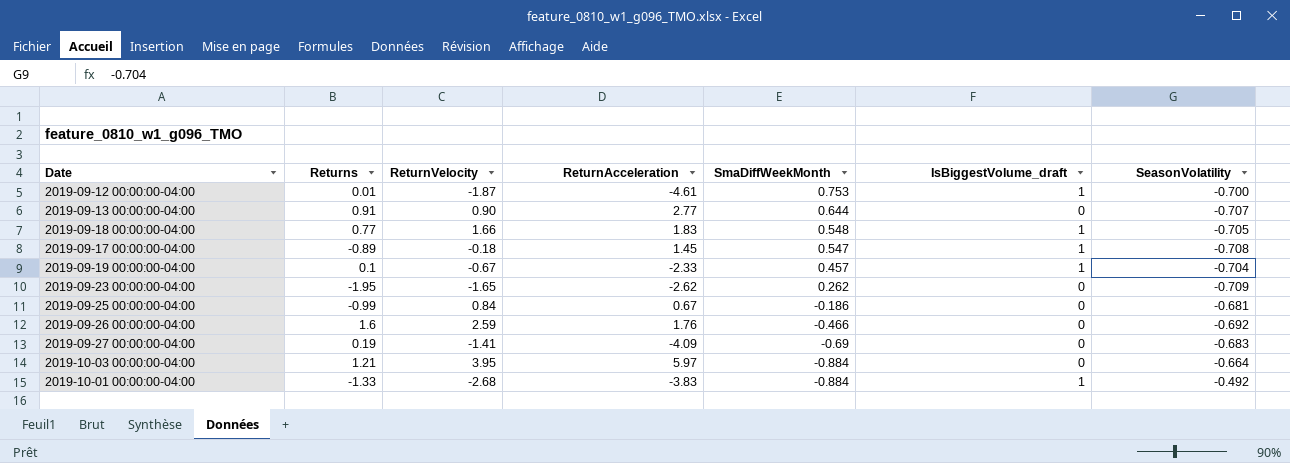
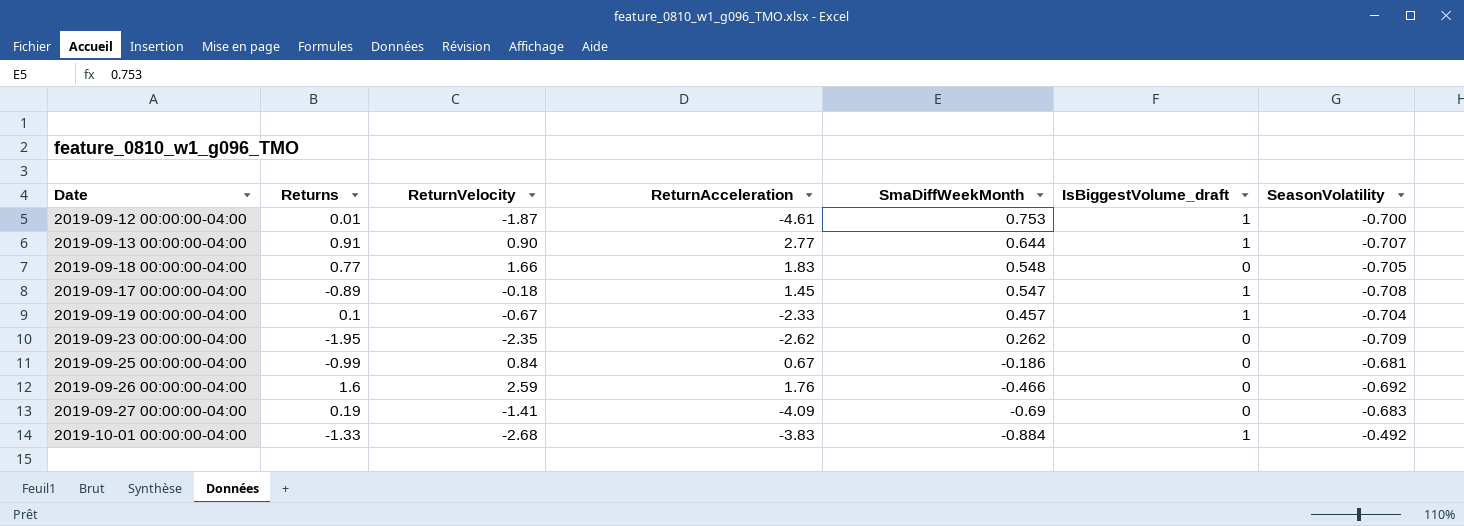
row 2019-10-03 00:00:00-04:00: 1.21 | 3.95 | 5.97 | -0.884 | 0 | -0.664 -> none
2019-09-13 00:00:00-04:00 | IsBiggestVolume_draft: 0 -> 1
2019-09-18 00:00:00-04:00 | IsBiggestVolume_draft: 1 -> 0
2019-09-23 00:00:00-04:00 | ReturnVelocity: -1.65 -> -2.35

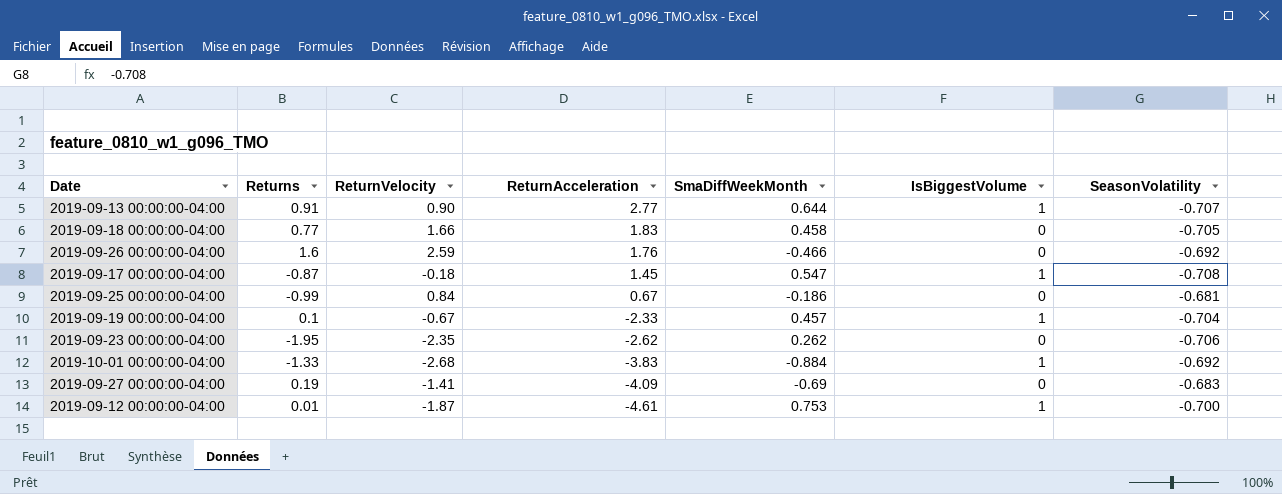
row order: SmaDiffWeekMonth descending -> ReturnAcceleration descending
column name: IsBiggestVolume_draft -> IsBiggestVolume
2019-09-18 00:00:00-04:00 | SmaDiffWeekMonth: 0.548 -> 0.458
2019-09-17 00:00:00-04:00 | Returns: -0.89 -> -0.87
2019-09-23 00:00:00-04:00 | SeasonVolatility: -0.709 -> -0.706
2019-10-01 00:00:00-04:00 | SeasonVolatility: -0.492 -> -0.692

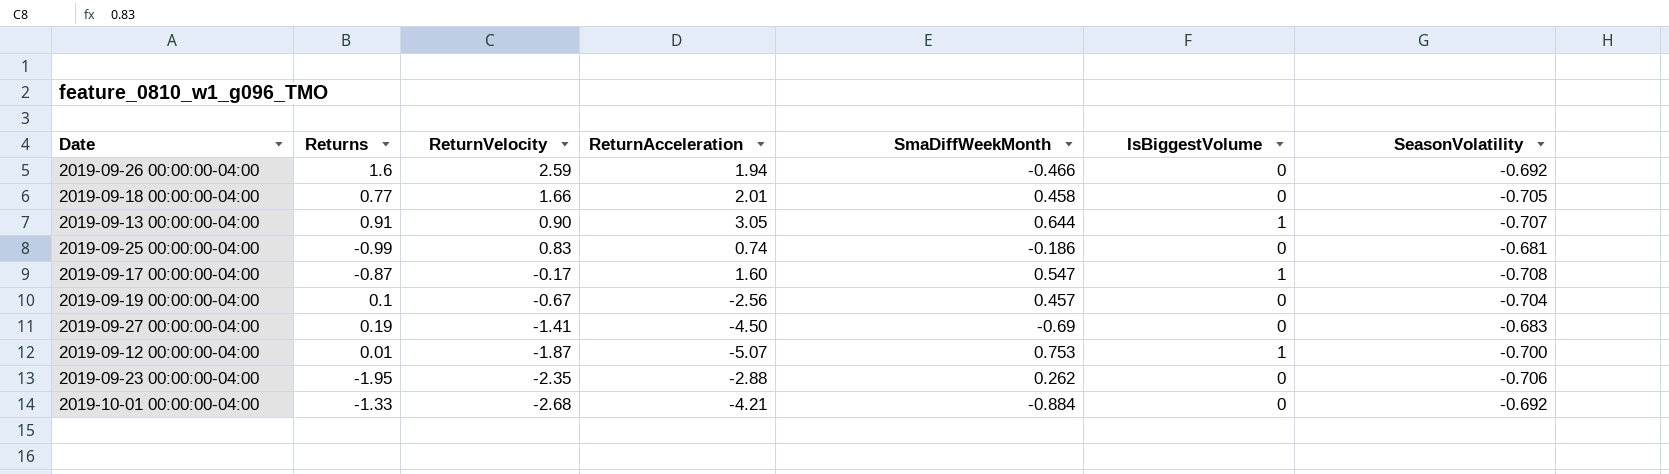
row order: ReturnAcceleration descending -> ReturnVelocity descending
2019-09-26 00:00:00-04:00 | ReturnAcceleration: 1.76 -> 1.94
2019-09-18 00:00:00-04:00 | ReturnAcceleration: 1.83 -> 2.01
2019-09-13 00:00:00-04:00 | ReturnAcceleration: 2.77 -> 3.05
2019-09-25 00:00:00-04:00 | ReturnVelocity: 0.84 -> 0.83
2019-09-25 00:00:00-04:00 | ReturnAcceleration: 0.67 -> 0.74
2019-09-17 00:00:00-04:00 | ReturnVelocity: -0.18 -> -0.17
2019-09-17 00:00:00-04:00 | ReturnAcceleration: 1.45 -> 1.60
2019-09-19 00:00:00-04:00 | ReturnAcceleration: -2.33 -> -2.56
2019-09-19 00:00:00-04:00 | IsBiggestVolume: 1 -> 0
2019-09-27 00:00:00-04:00 | ReturnAcceleration: -4.09 -> -4.50
2019-09-12 00:00:00-04:00 | ReturnAcceleration: -4.61 -> -5.07
2019-09-23 00:00:00-04:00 | ReturnAcceleration: -2.62 -> -2.88
2019-10-01 00:00:00-04:00 | ReturnAcceleration: -3.83 -> -4.21
2019-10-01 00:00:00-04:00 | IsBiggestVolume: 1 -> 0

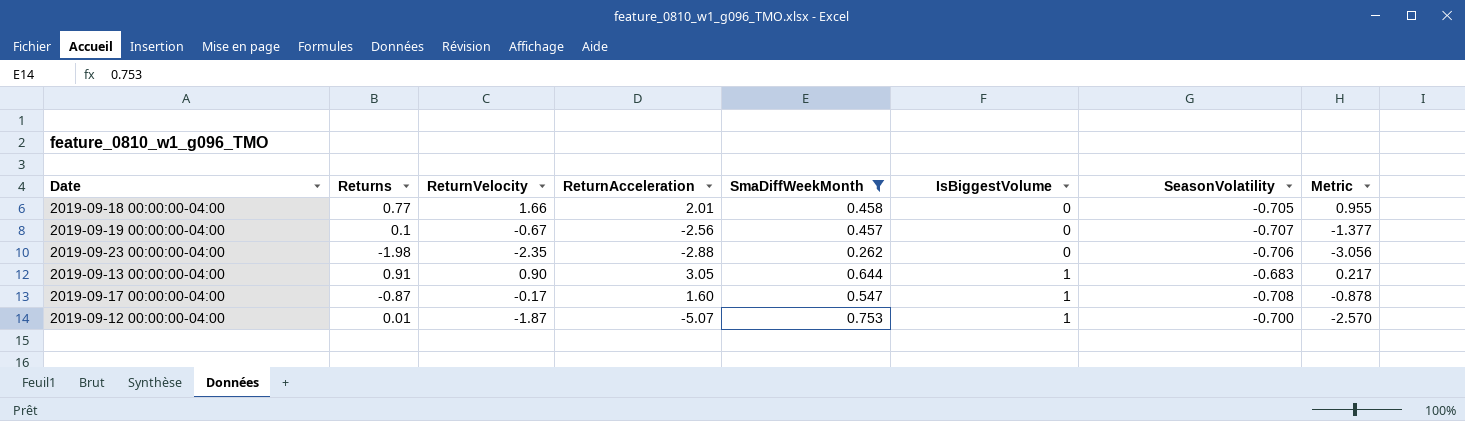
filter: none -> SmaDiffWeekMonth >= 0.262
row order: ReturnVelocity descending -> IsBiggestVolume ascending
column Metric | formula: none -> [ReturnVelocity] + [SeasonVolatility]
2019-09-19 00:00:00-04:00 | SeasonVolatility: -0.704 -> -0.707
2019-09-23 00:00:00-04:00 | Returns: -1.95 -> -1.98
2019-09-13 00:00:00-04:00 | SeasonVolatility: -0.707 -> -0.683

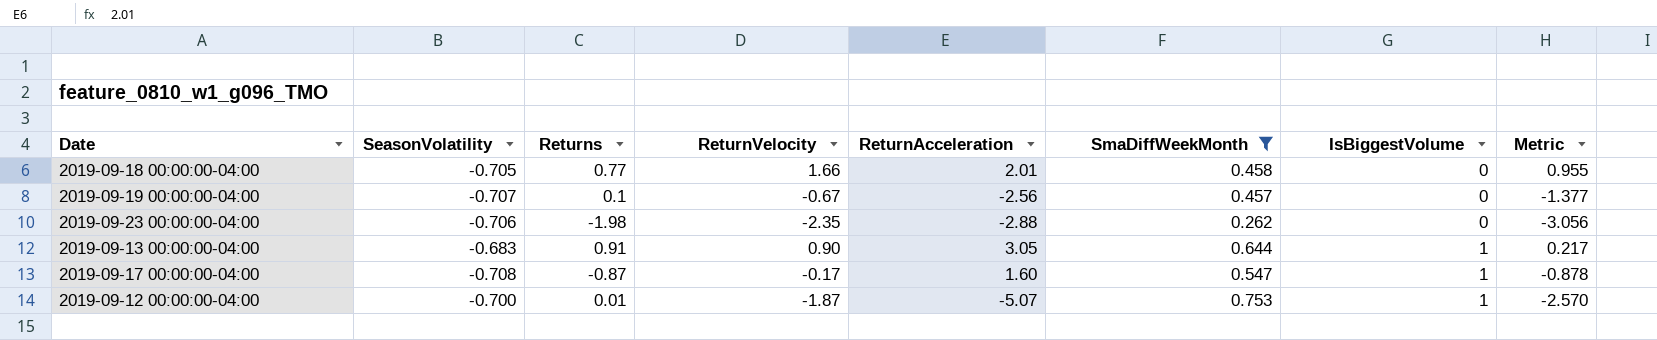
column SeasonVolatility | position: 7 -> 2

